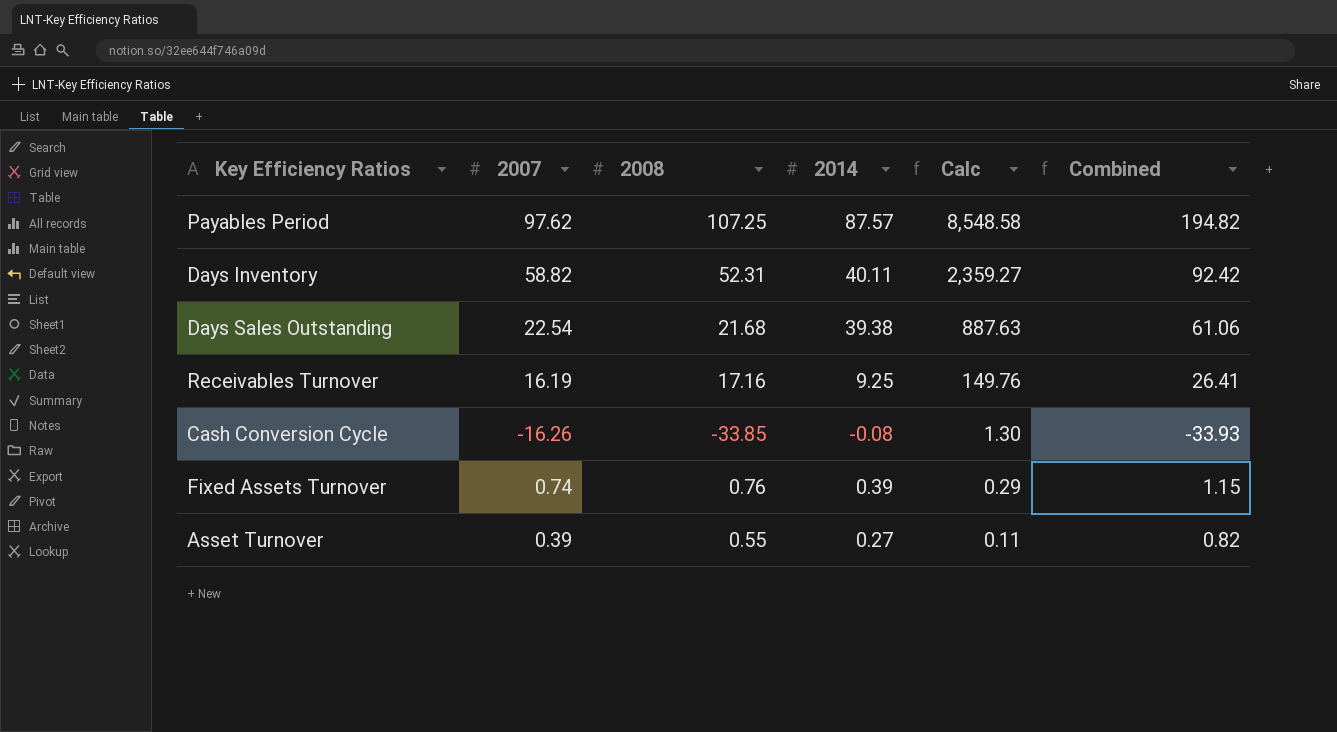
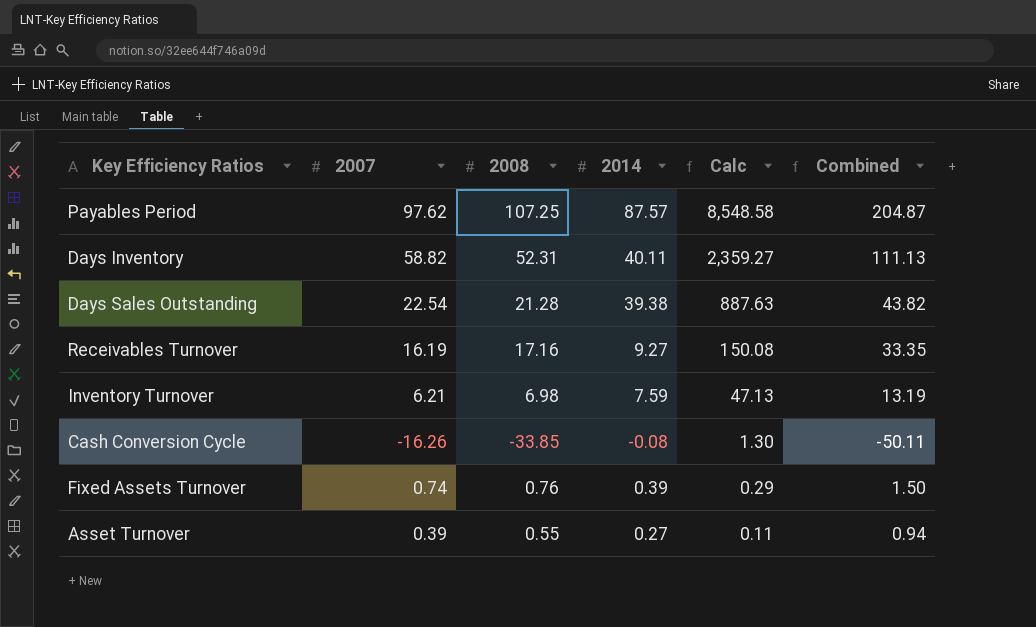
column Combined | formula: [2008] + [2014] -> [2007] + [2008]
Days Sales Outstanding | 2008: 21.68 -> 21.28
Receivables Turnover | 2014: 9.25 -> 9.27
Receivables Turnover | Calc: 149.76 -> 150.08
row Inventory Turnover: none -> 6.21 | 6.98 | 7.59 | 47.13 | 13.19

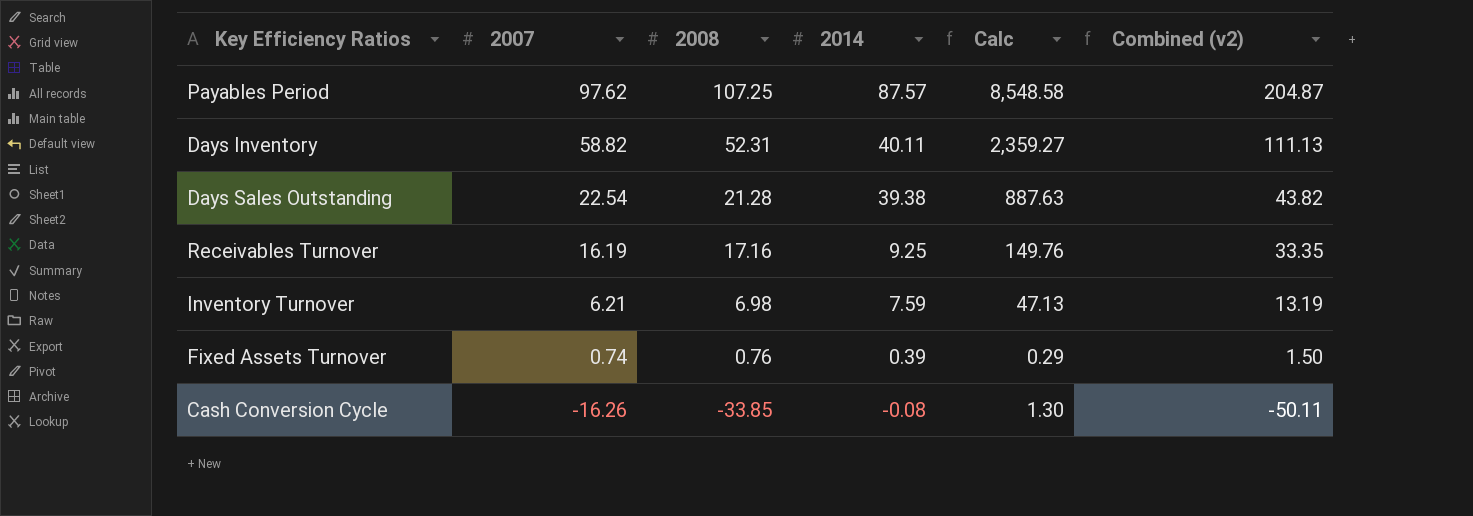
row order: Calc descending -> 2007 descending
column name: Combined -> Combined (v2)
row Asset Turnover: 0.39 | 0.55 | 0.27 | 0.11 | 0.94 -> none
Receivables Turnover | 2014: 9.27 -> 9.25
Receivables Turnover | Calc: 150.08 -> 149.76

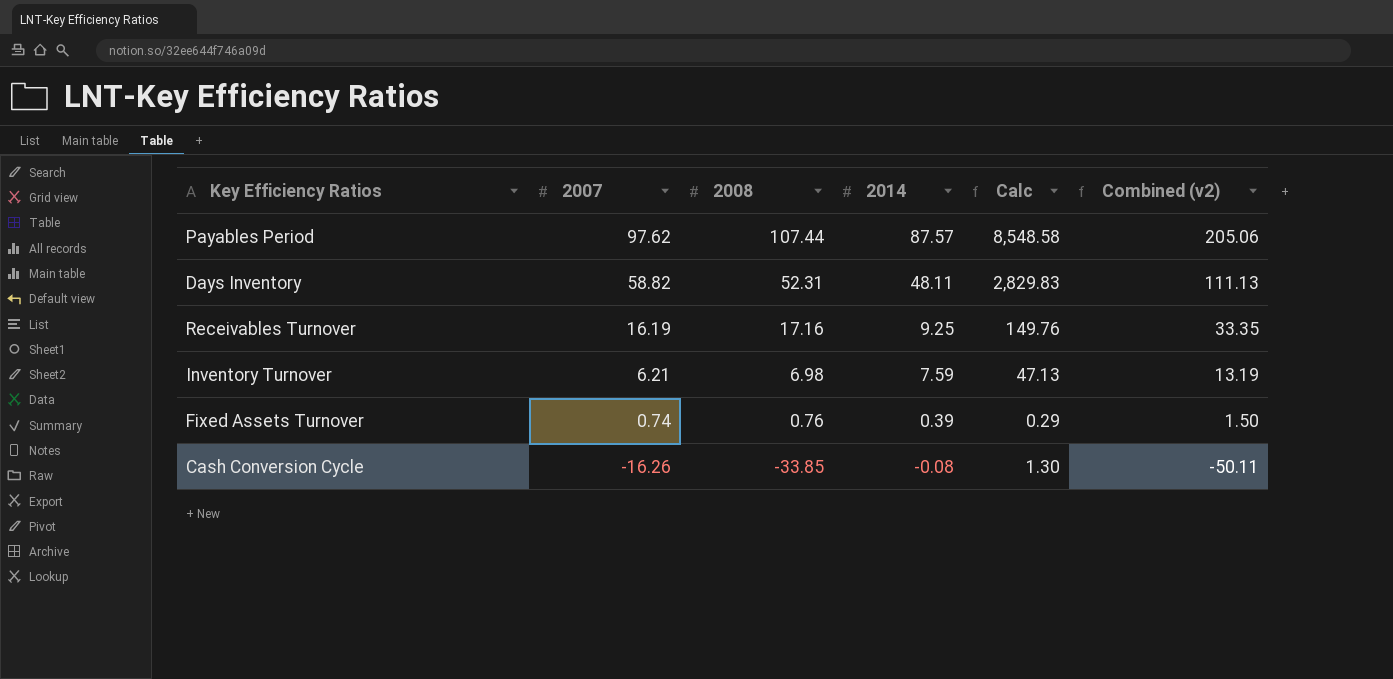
row Days Sales Outstanding: 22.54 | 21.28 | 39.38 | 887.63 | 43.82 -> none
Payables Period | 2008: 107.25 -> 107.44
Payables Period | Combined (v2): 204.87 -> 205.06
Days Inventory | 2014: 40.11 -> 48.11
Days Inventory | Calc: 2,359.27 -> 2,829.83

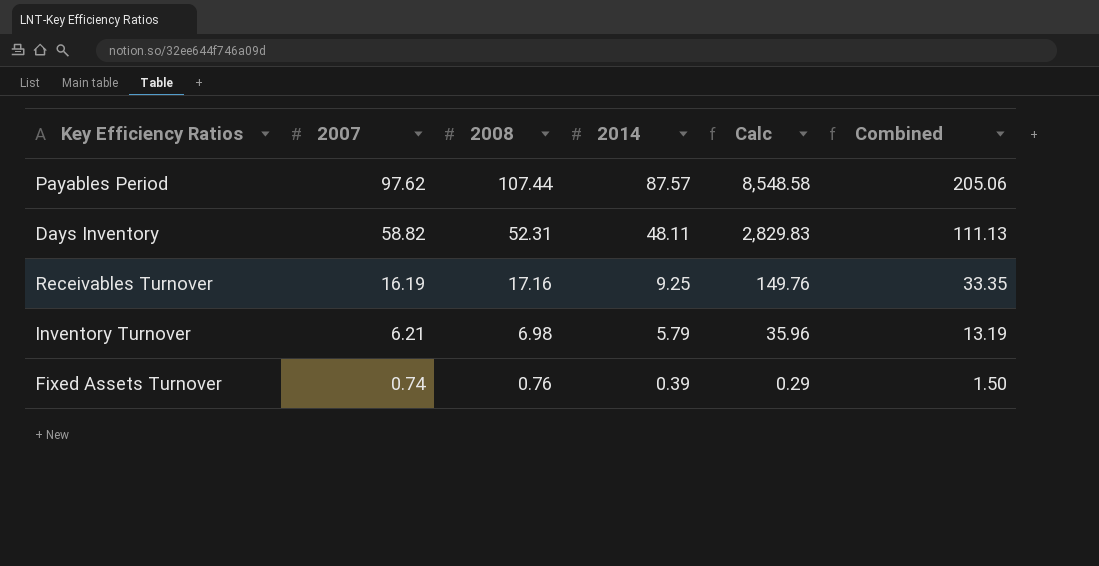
column name: Combined (v2) -> Combined
row Cash Conversion Cycle: -16.26 | -33.85 | -0.08 | 1.30 | -50.11 -> none
Inventory Turnover | 2014: 7.59 -> 5.79
Inventory Turnover | Calc: 47.13 -> 35.96

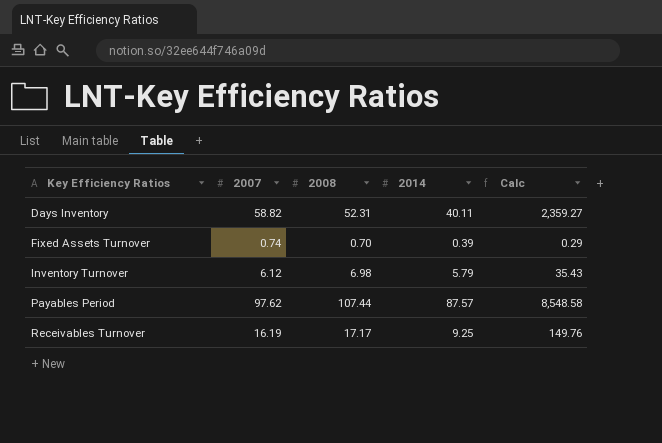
row order: 2007 descending -> Key Efficiency Ratios ascending
column Combined | formula: [2007] + [2008] -> none
Days Inventory | 2014: 48.11 -> 40.11
Days Inventory | Calc: 2,829.83 -> 2,359.27
Fixed Assets Turnover | 2008: 0.76 -> 0.70
Inventory Turnover | 2007: 6.21 -> 6.12
Inventory Turnover | Calc: 35.96 -> 35.43
Receivables Turnover | 2008: 17.16 -> 17.17

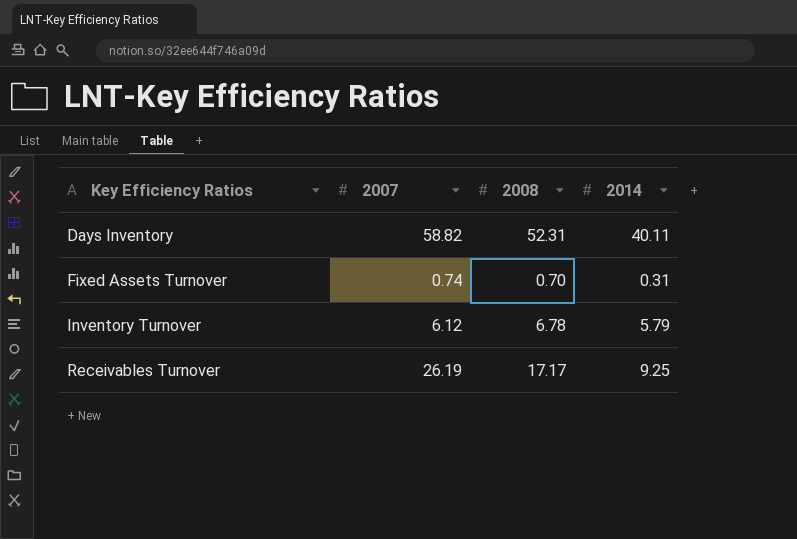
column Calc | formula: [2007] * [2014] -> none
row Payables Period: 97.62 | 107.44 | 87.57 | 8,548.58 -> none
Fixed Assets Turnover | 2014: 0.39 -> 0.31
Inventory Turnover | 2008: 6.98 -> 6.78
Receivables Turnover | 2007: 16.19 -> 26.19

